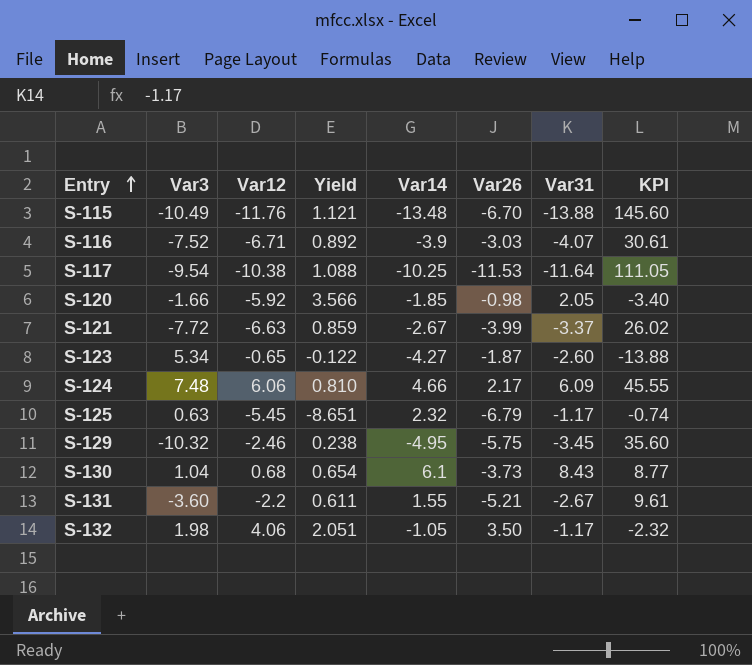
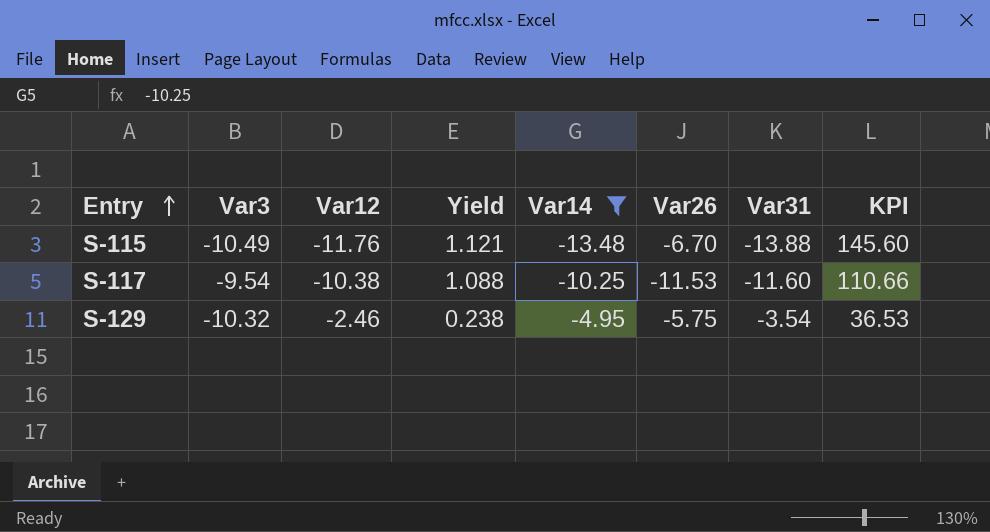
filter: none -> Var14 <= -4.95
S-117 | Var31: -11.64 -> -11.60
S-117 | KPI: 111.05 -> 110.66
S-129 | Var31: -3.45 -> -3.54
S-129 | KPI: 35.60 -> 36.53

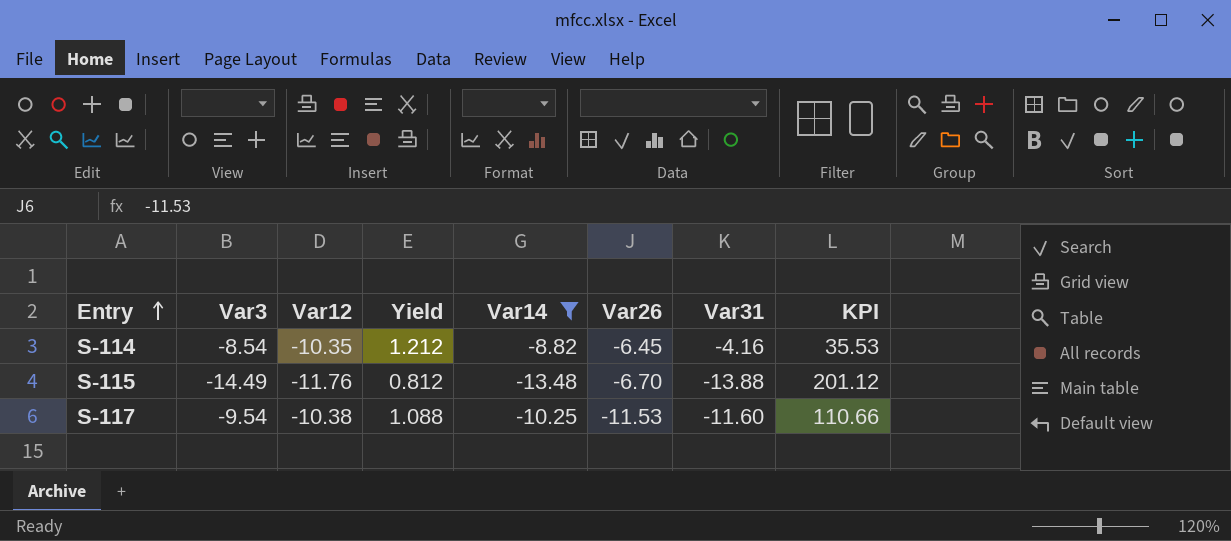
row S-129: -10.32 | -2.46 | 0.238 | -4.95 | -5.75 | -3.54 | 36.53 -> none
row S-114: none -> -8.54 | -10.35 | 1.212 | -8.82 | -6.45 | -4.16 | 35.53
S-115 | Var3: -10.49 -> -14.49
S-115 | Yield: 1.121 -> 0.812
S-115 | KPI: 145.60 -> 201.12

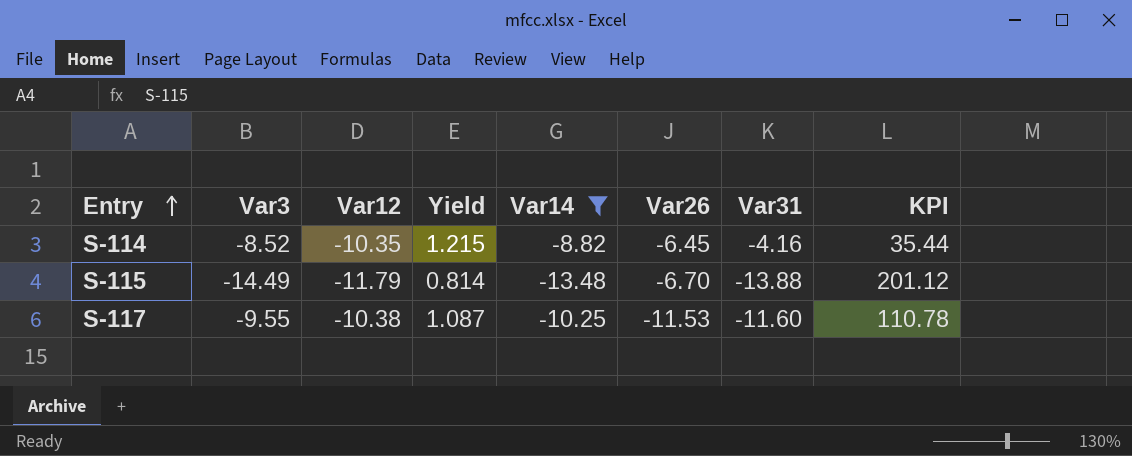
S-114 | Var3: -8.54 -> -8.52
S-114 | Yield: 1.212 -> 1.215
S-114 | KPI: 35.53 -> 35.44
S-115 | Var12: -11.76 -> -11.79
S-115 | Yield: 0.812 -> 0.814
S-117 | Var3: -9.54 -> -9.55
S-117 | Yield: 1.088 -> 1.087
S-117 | KPI: 110.66 -> 110.78

